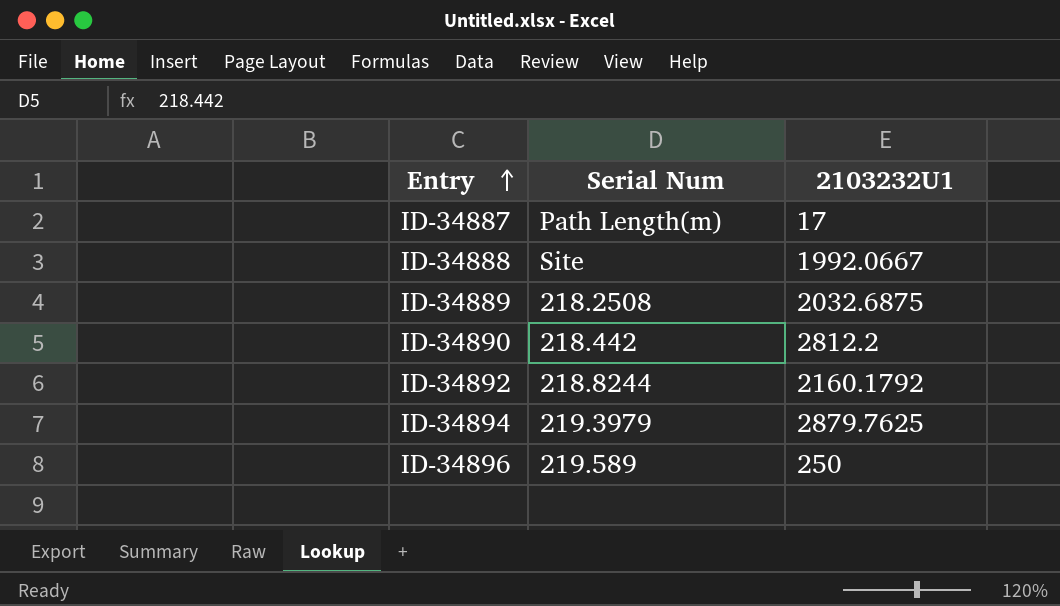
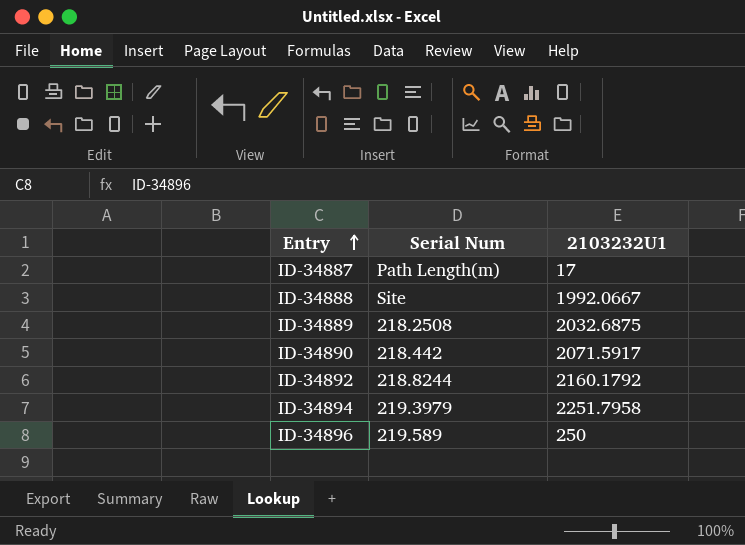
ID-34890 | 2103232U1: 2812.2 -> 2071.5917
ID-34894 | 2103232U1: 2879.7625 -> 2251.7958

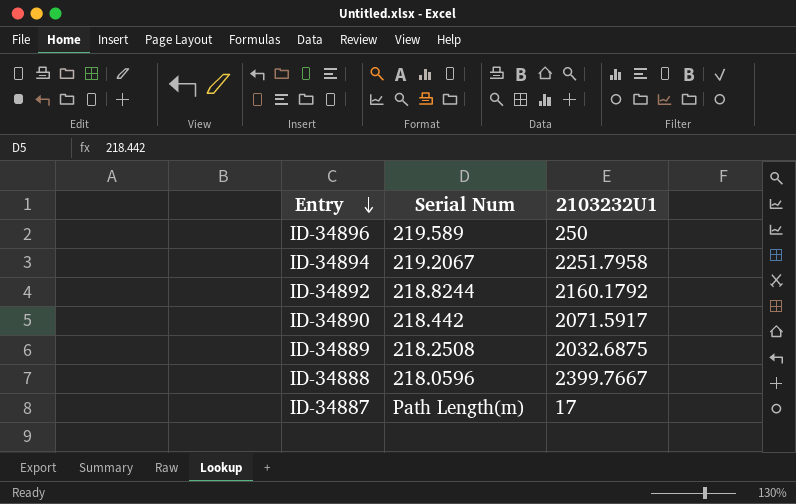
row order: Entry ascending -> Entry descending
ID-34894 | Serial Num: 219.3979 -> 219.2067
ID-34888 | Serial Num: Site -> 218.0596
ID-34888 | 2103232U1: 1992.0667 -> 2399.7667

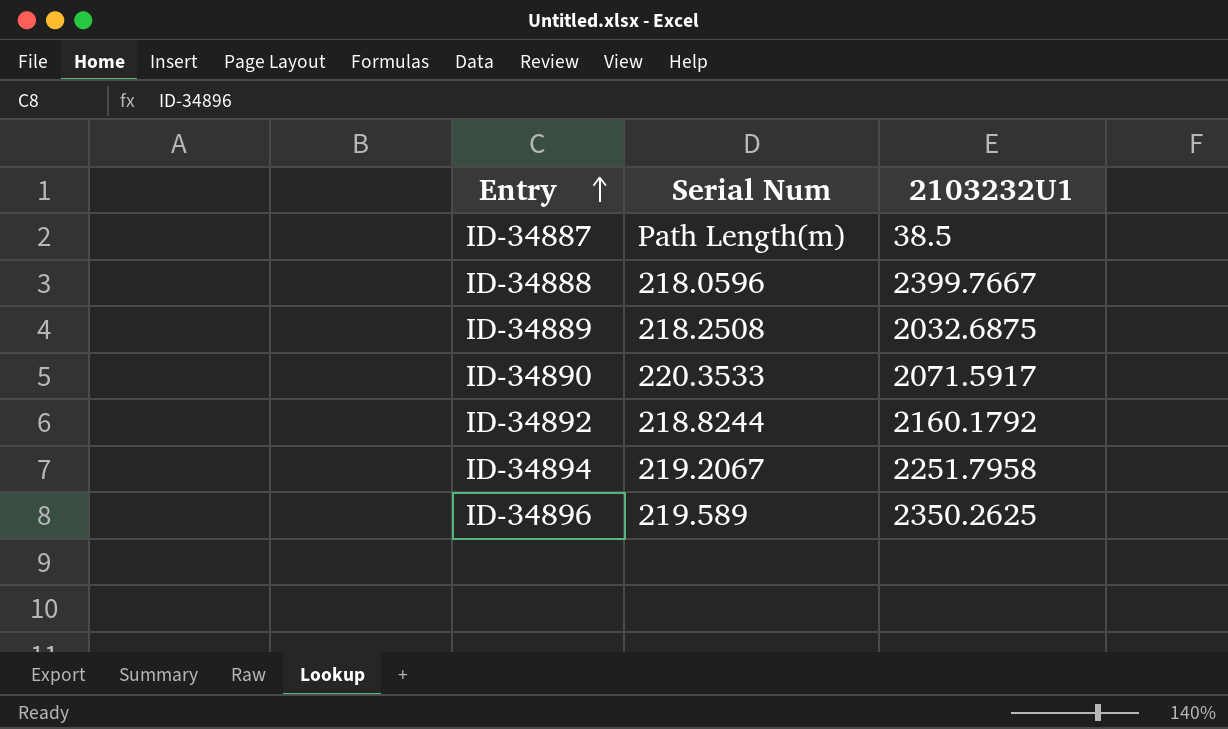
row order: Entry descending -> Entry ascending
ID-34887 | 2103232U1: 17 -> 38.5
ID-34890 | Serial Num: 218.442 -> 220.3533
ID-34896 | 2103232U1: 250 -> 2350.2625

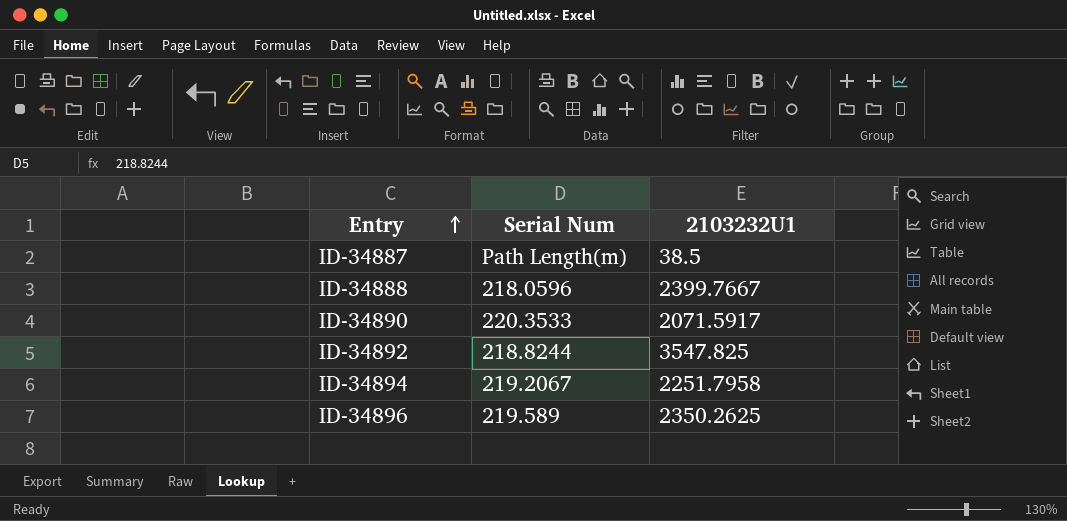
row ID-34889: 218.2508 | 2032.6875 -> none
ID-34892 | 2103232U1: 2160.1792 -> 3547.825

